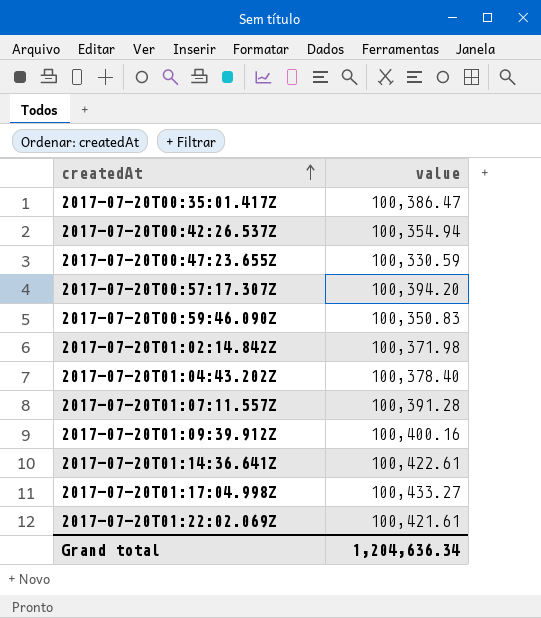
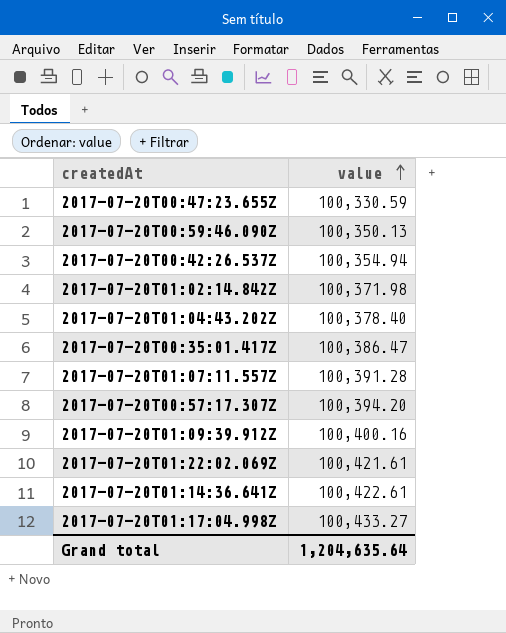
row order: createdAt ascending -> value ascending
2017-07-20T00:59:46.090Z | value: 100,350.83 -> 100,350.13
Grand total | value: 1,204,636.34 -> 1,204,635.64

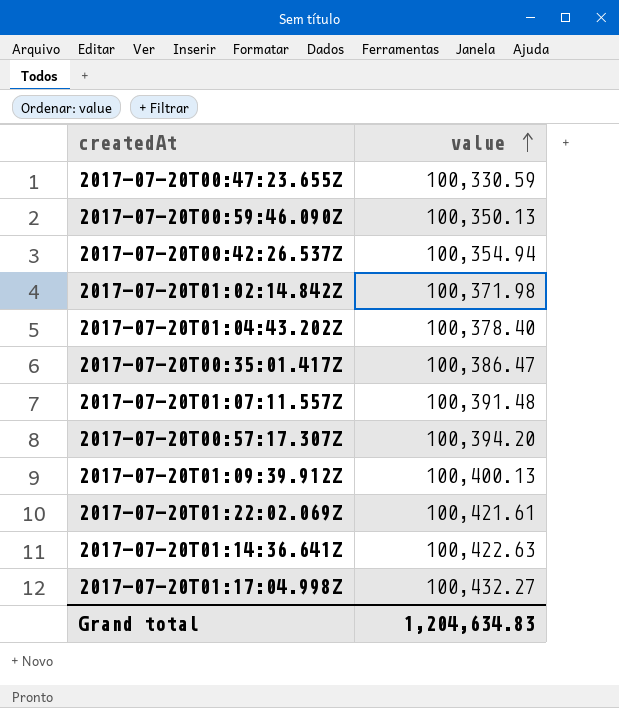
2017-07-20T01:07:11.557Z | value: 100,391.28 -> 100,391.48
2017-07-20T01:09:39.912Z | value: 100,400.16 -> 100,400.13
2017-07-20T01:14:36.641Z | value: 100,422.61 -> 100,422.63
2017-07-20T01:17:04.998Z | value: 100,433.27 -> 100,432.27
Grand total | value: 1,204,635.64 -> 1,204,634.83

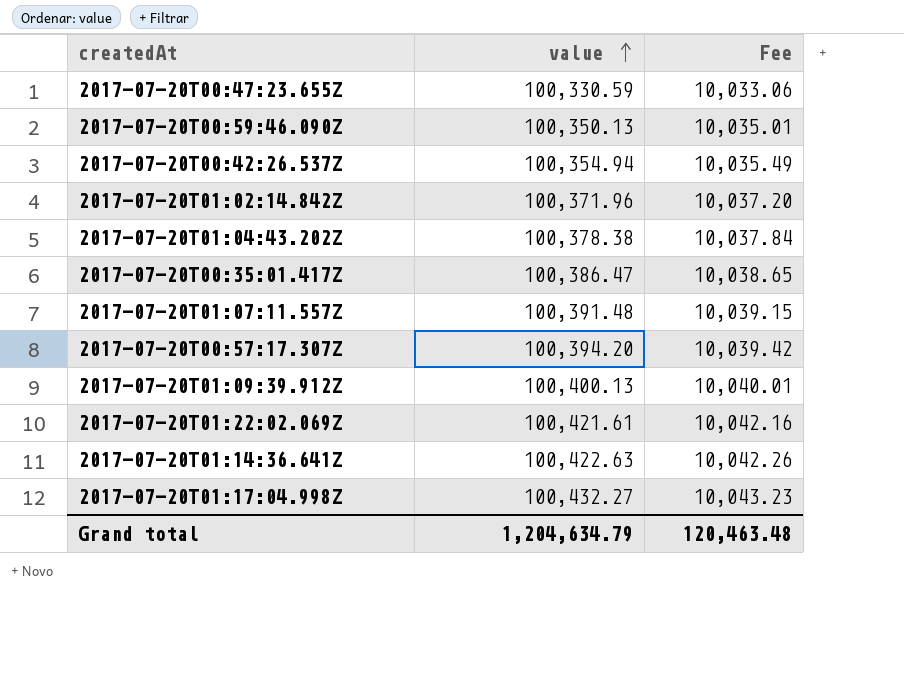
column Fee | formula: none -> [value] * 0.1
2017-07-20T01:02:14.842Z | value: 100,371.98 -> 100,371.96
2017-07-20T01:04:43.202Z | value: 100,378.40 -> 100,378.38
Grand total | value: 1,204,634.83 -> 1,204,634.79

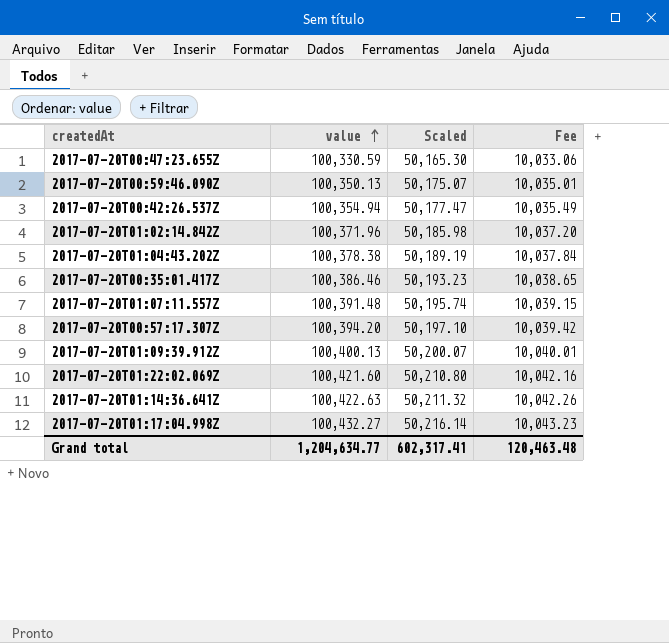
column Scaled | formula: none -> [value] * 0.5
2017-07-20T00:35:01.417Z | value: 100,386.47 -> 100,386.46
2017-07-20T01:22:02.069Z | value: 100,421.61 -> 100,421.60
Grand total | value: 1,204,634.79 -> 1,204,634.77

